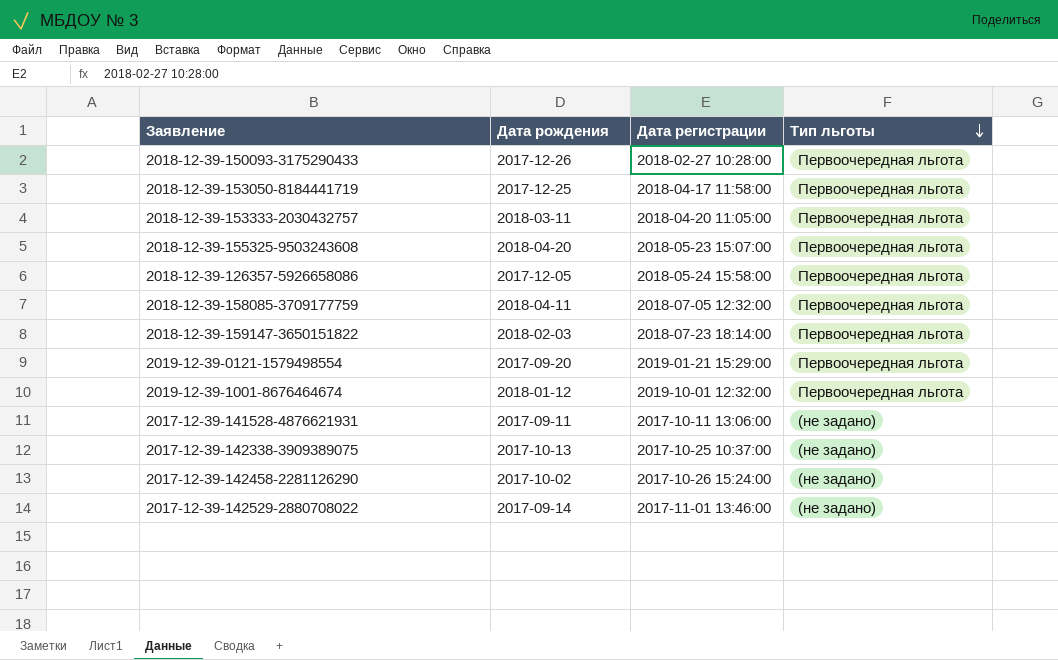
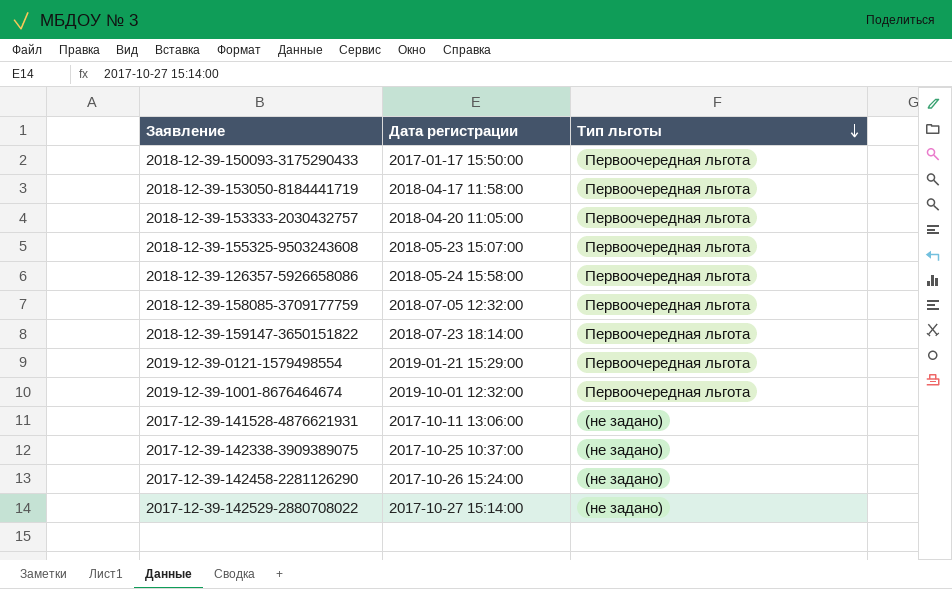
column Дата рождения | position: 2 -> none
2018-12-39-150093-3175290433 | Дата регистрации: 2018-02-27 10:28:00 -> 2017-01-17 15:50:00
2017-12-39-142529-2880708022 | Дата регистрации: 2017-11-01 13:46:00 -> 2017-10-27 15:14:00

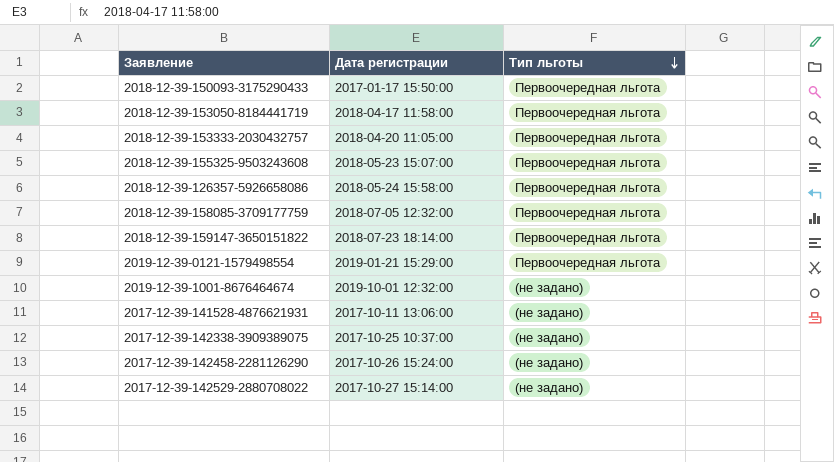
2019-12-39-1001-8676464674 | Тип льготы: Первоочередная льгота -> (не задано)

